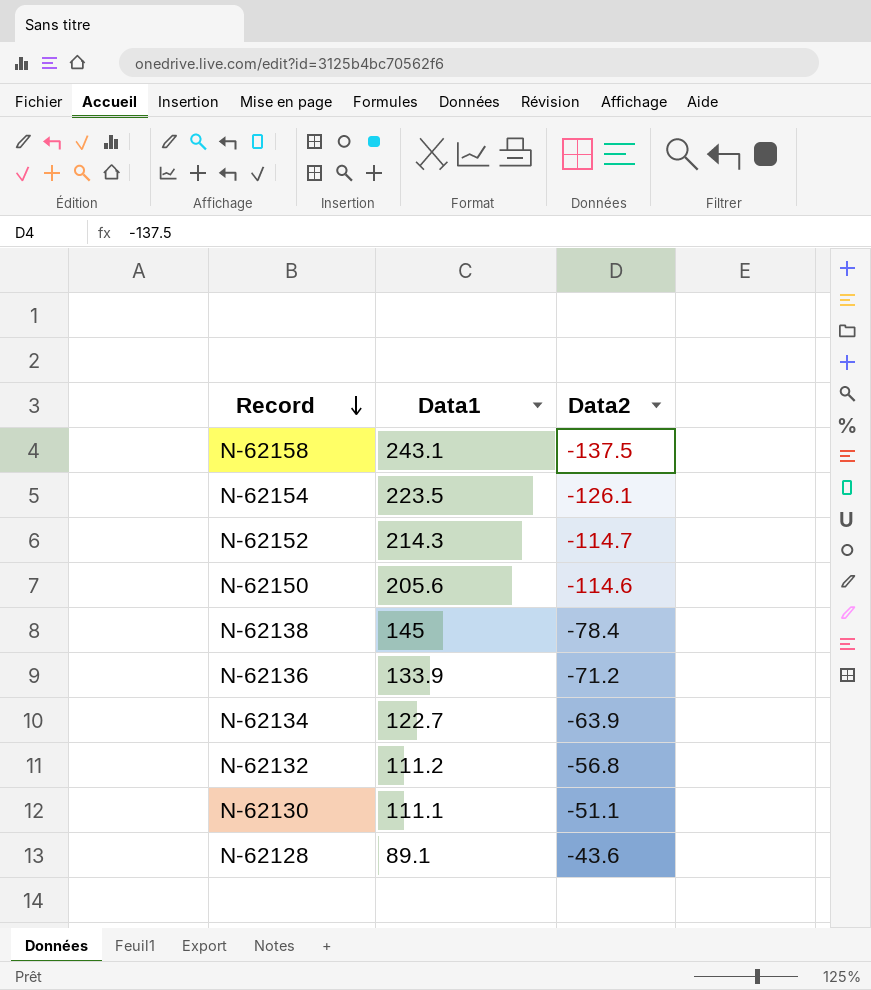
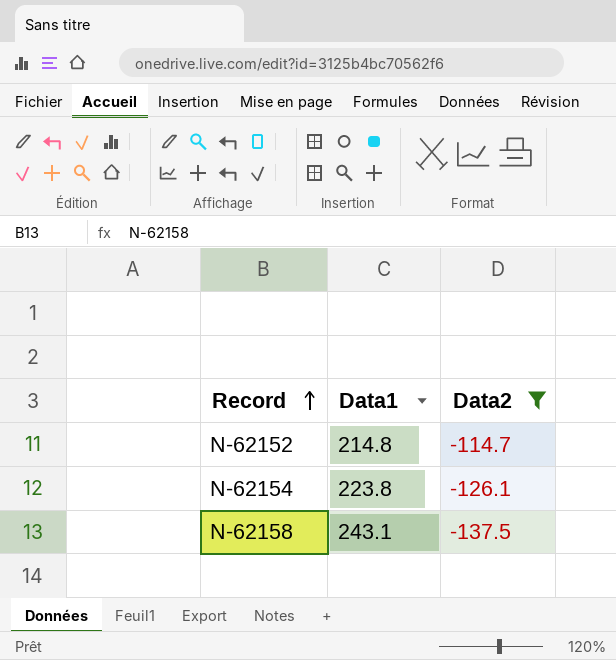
filter: none -> Data2 <= -114.7
row order: Record descending -> Record ascending
N-62152 | Data1: 214.3 -> 214.8
N-62154 | Data1: 223.5 -> 223.8

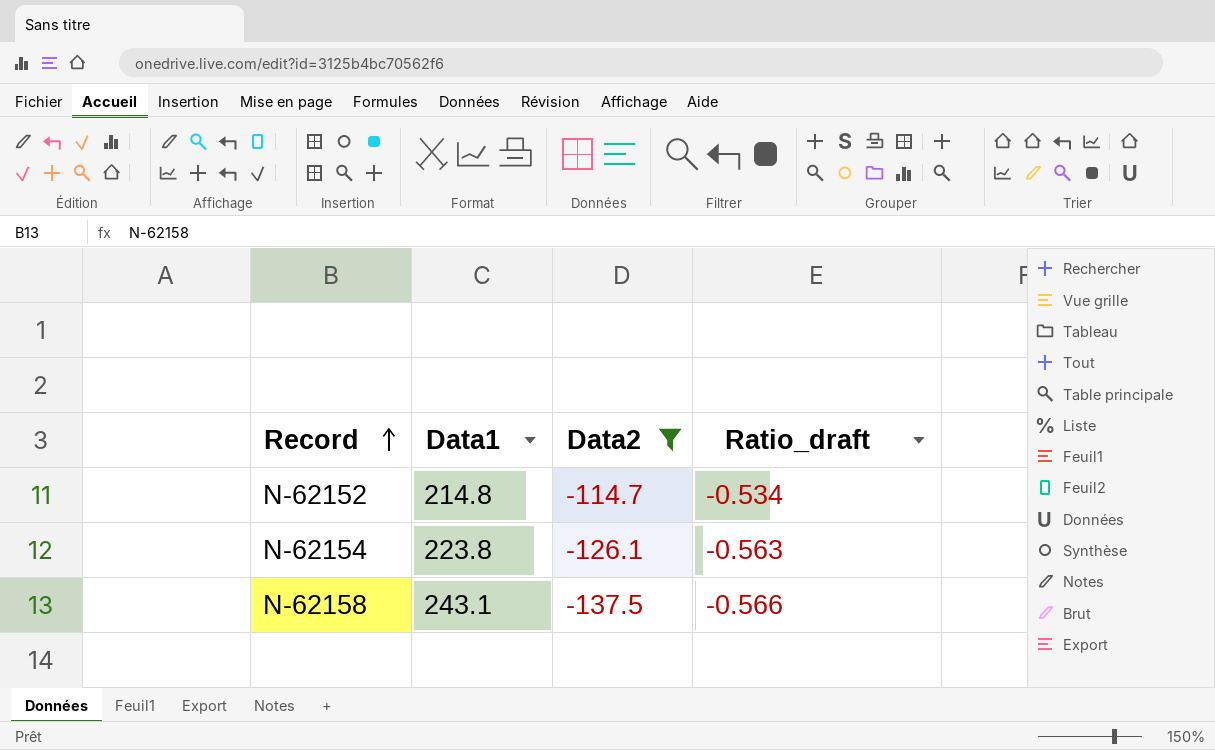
column Ratio_draft | formula: none -> [Data2] / [Data1]

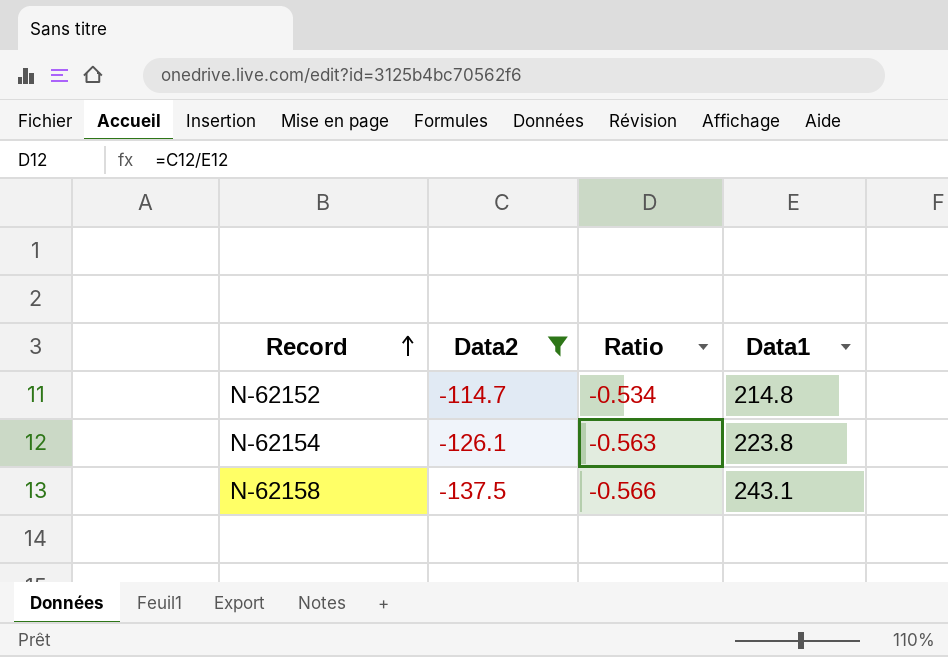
column name: Ratio_draft -> Ratio
column Data1 | position: 2 -> 4

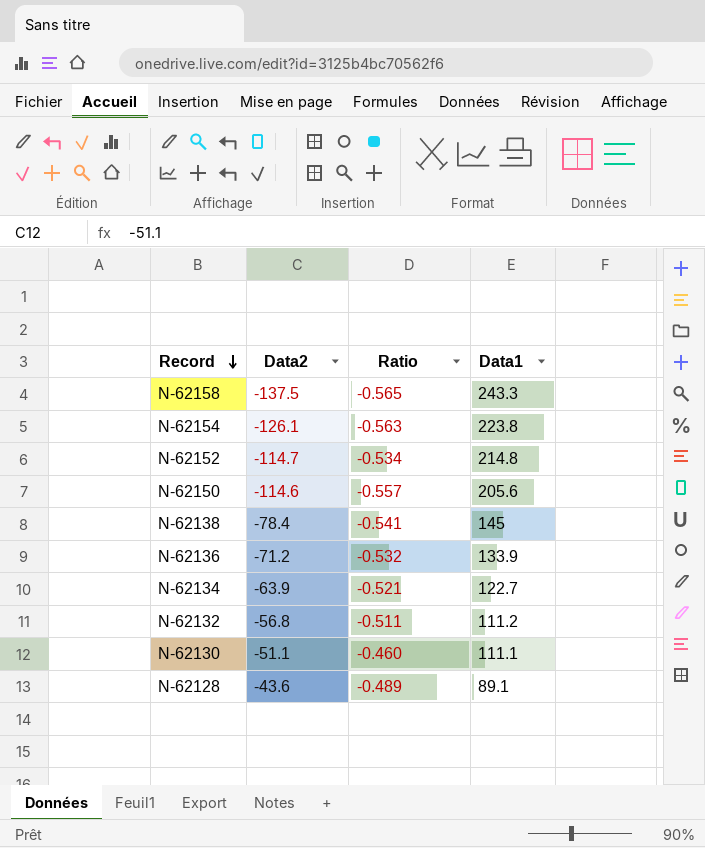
filter: Data2 <= -114.7 -> none
row order: Record ascending -> Record descending
N-62158 | Ratio: -0.566 -> -0.565
N-62158 | Data1: 243.1 -> 243.3

